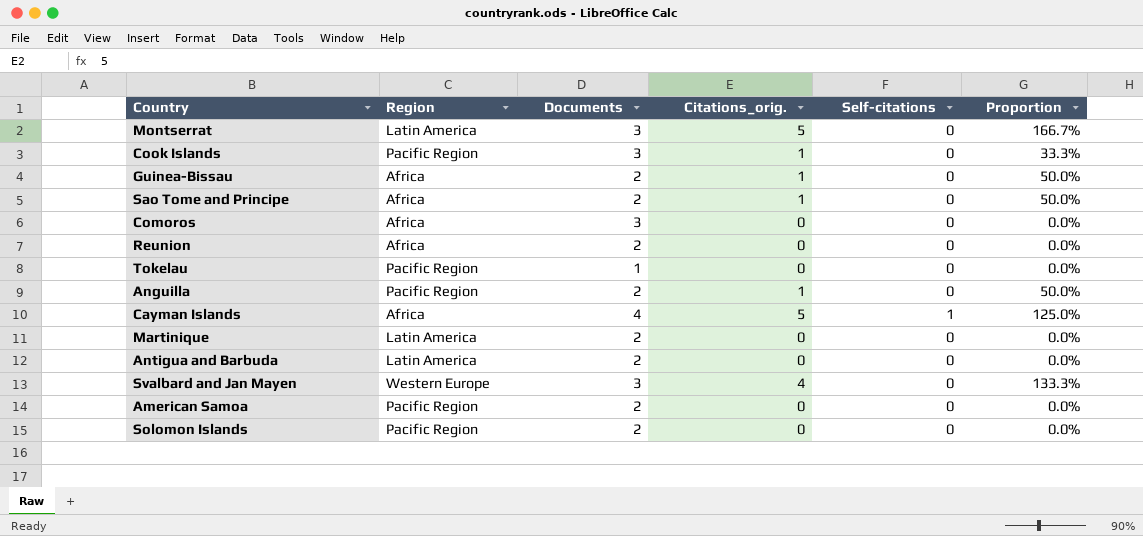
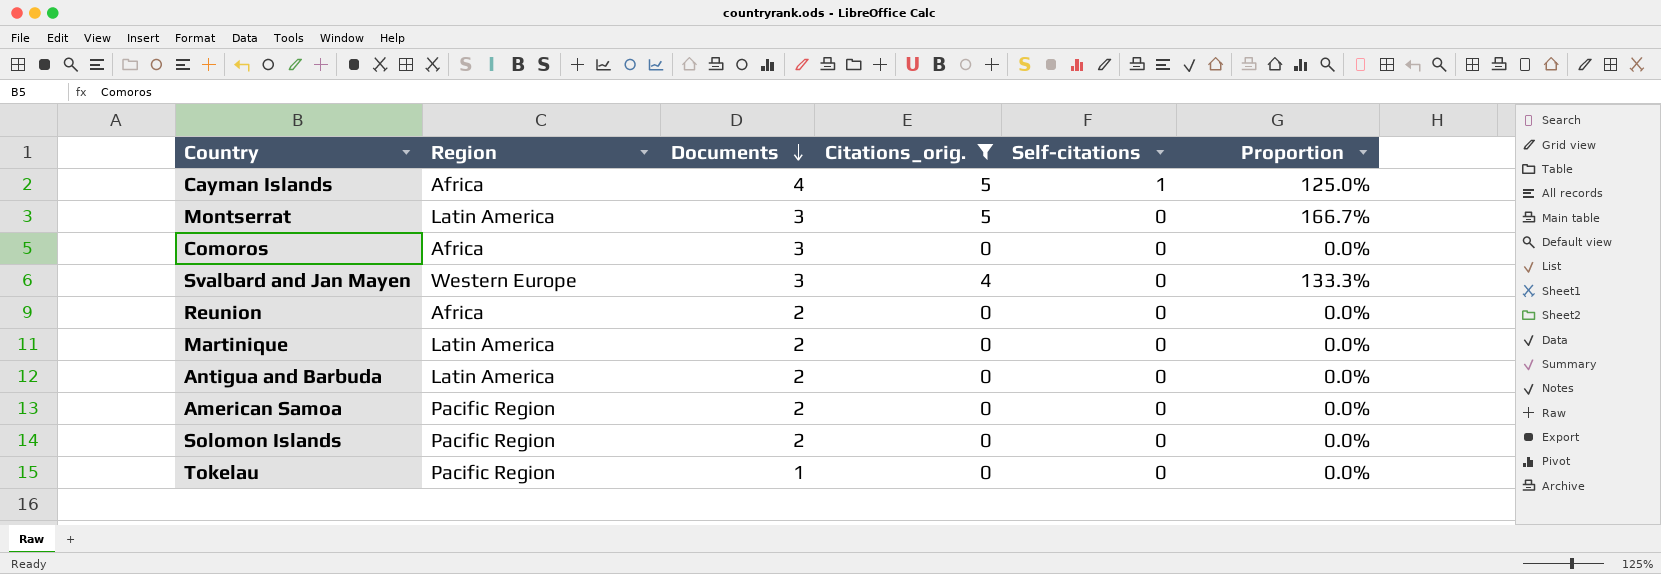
filter: none -> Citations_orig. != 1
row order: none -> Documents descending

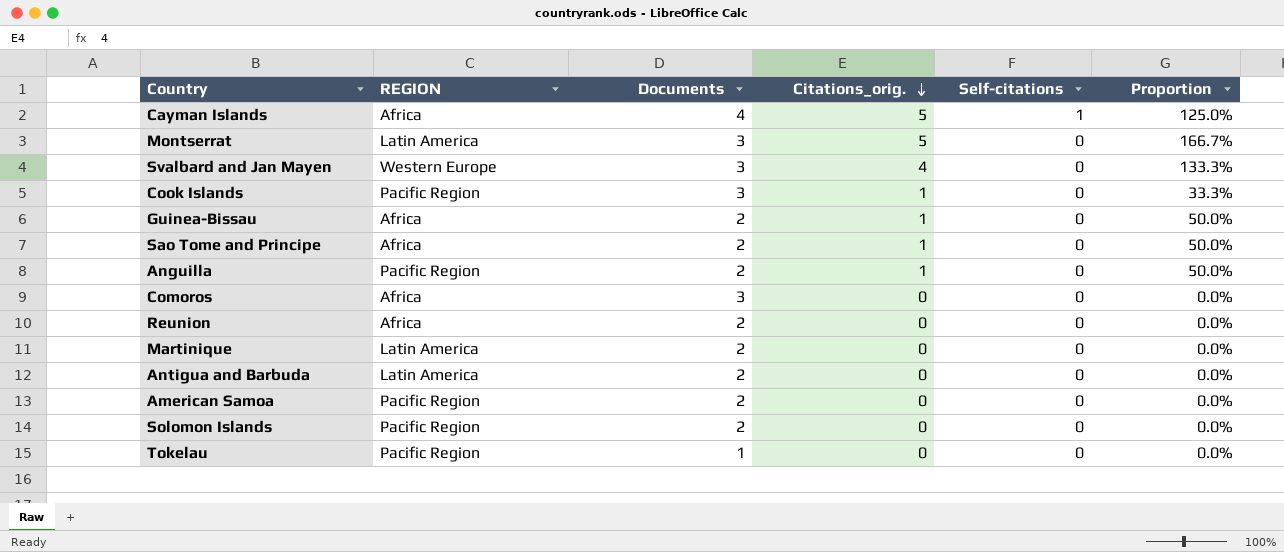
filter: Citations_orig. != 1 -> none
row order: Documents descending -> Citations_orig. descending
column name: Region -> REGION

